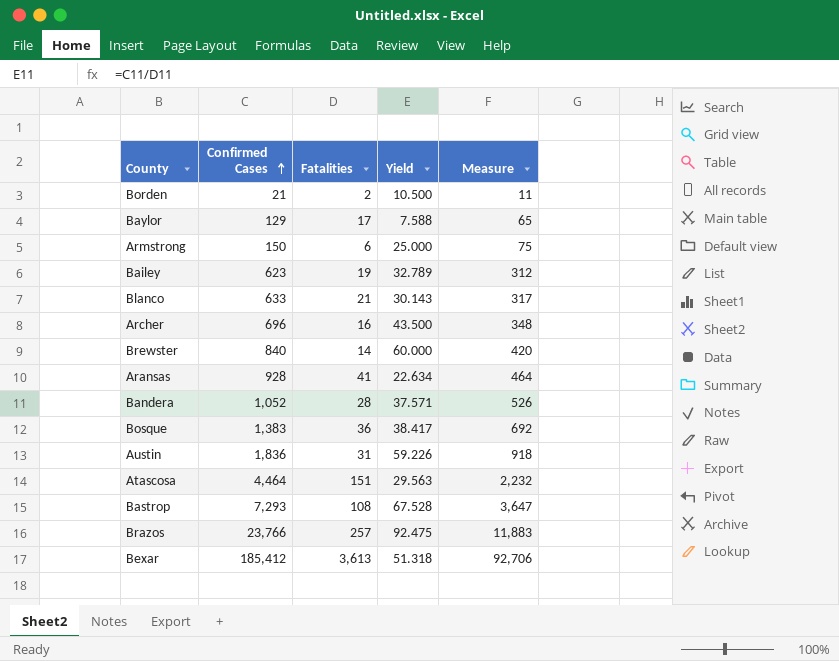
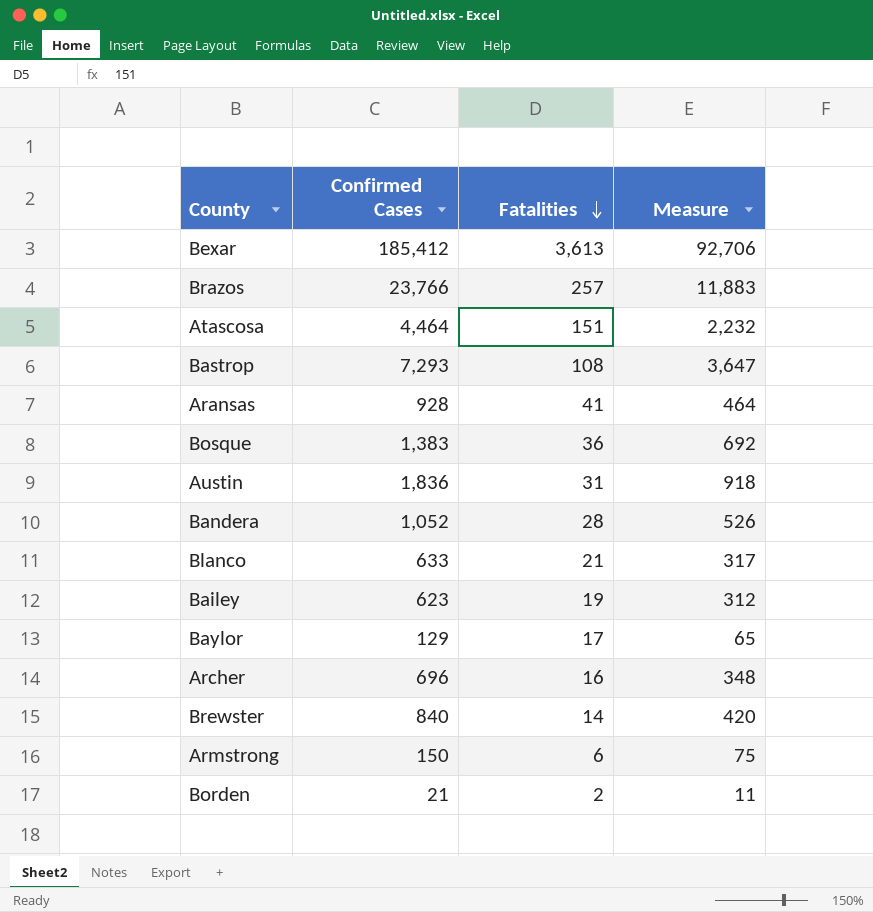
row order: Confirmed Cases ascending -> Fatalities descending
column Yield | formula: [Confirmed Cases] / [Fatalities] -> none

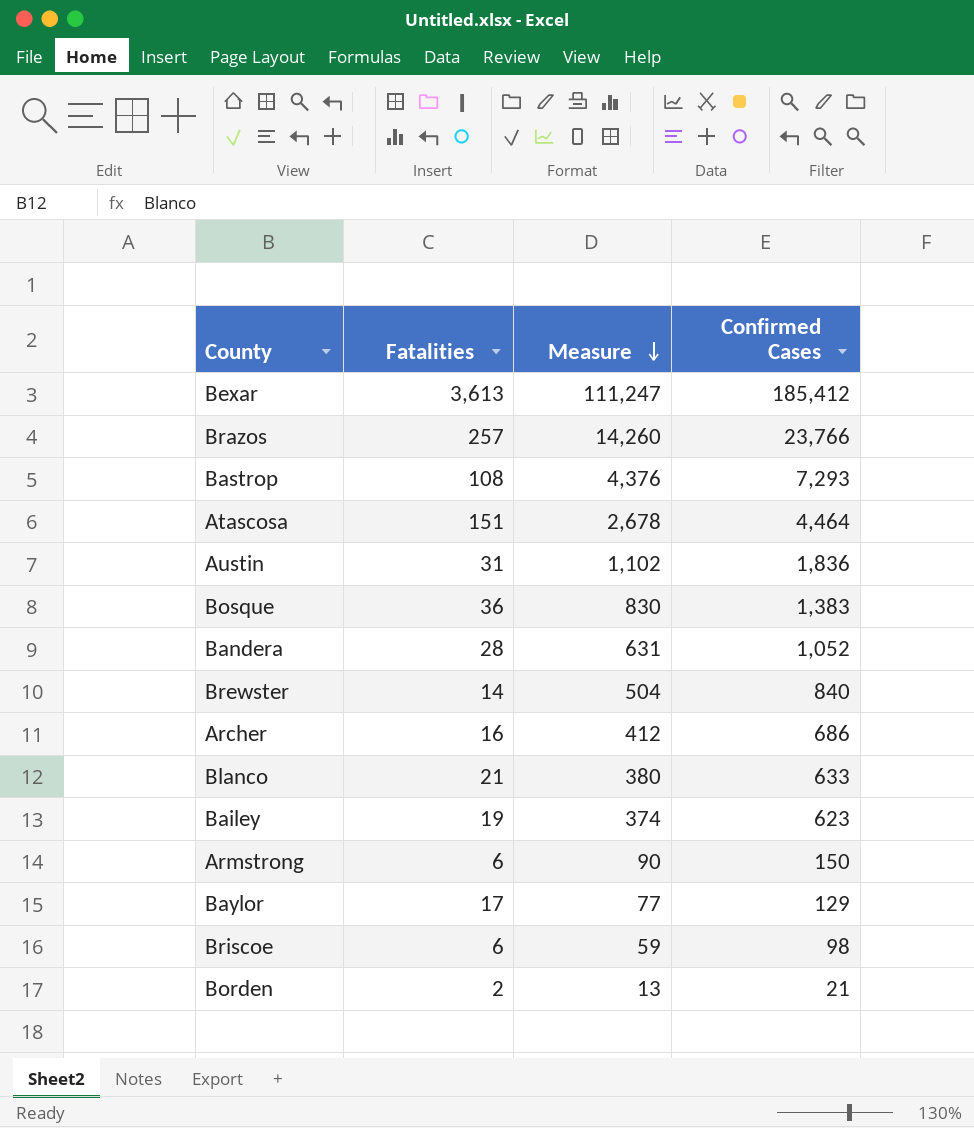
row order: Fatalities descending -> Measure descending
column Measure | formula: [Confirmed Cases] * 0.5 -> [Confirmed Cases] * 0.6
column Confirmed Cases | position: 2 -> 4
row Aransas: 928 | 41 | 464 -> none
Archer | Confirmed Cases: 696 -> 686
row Briscoe: none -> 6 | 59 | 98

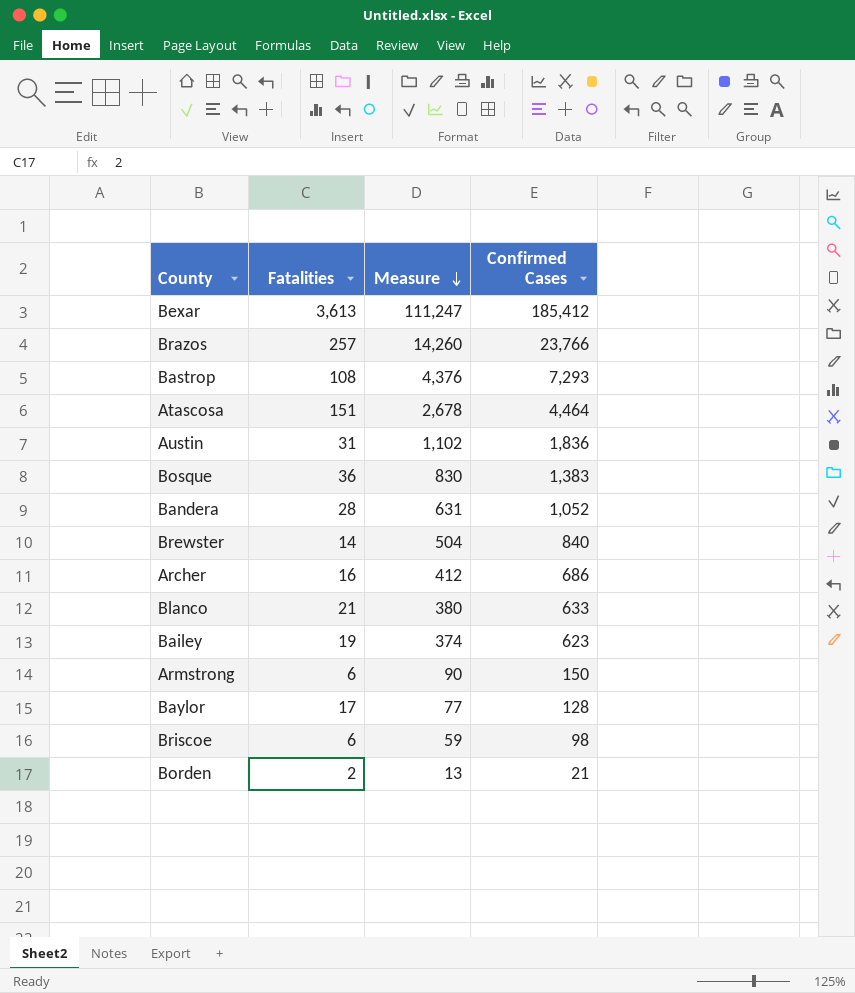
Baylor | Confirmed Cases: 129 -> 128

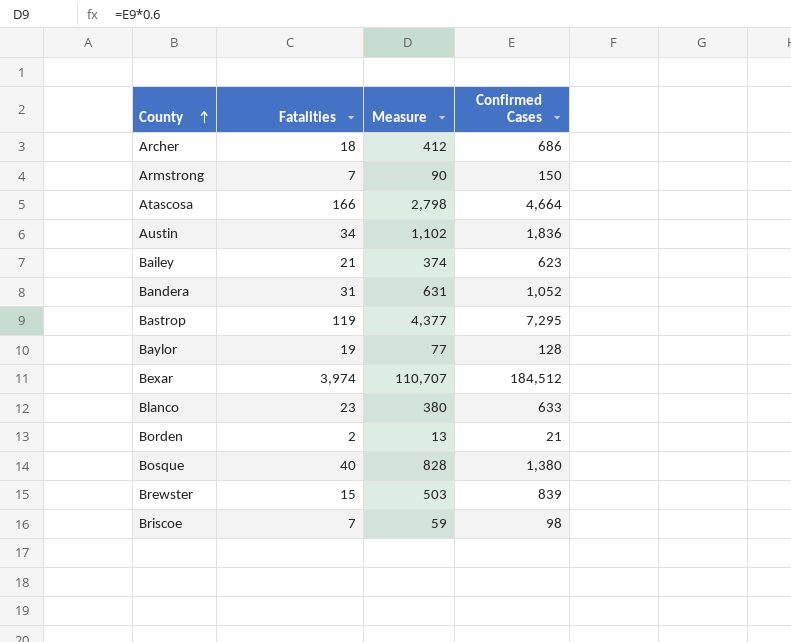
row order: Measure descending -> County ascending
row Brazos: 257 | 14,260 | 23,766 -> none
Archer | Fatalities: 16 -> 18
Armstrong | Fatalities: 6 -> 7
Atascosa | Fatalities: 151 -> 166
Atascosa | Measure: 2,678 -> 2,798
Atascosa | Confirmed Cases: 4,464 -> 4,664
Austin | Fatalities: 31 -> 34
Bailey | Fatalities: 19 -> 21
Bandera | Fatalities: 28 -> 31
Bastrop | Fatalities: 108 -> 119
Bastrop | Measure: 4,376 -> 4,377
Bastrop | Confirmed Cases: 7,293 -> 7,295
Baylor | Fatalities: 17 -> 19
Bexar | Fatalities: 3,613 -> 3,974
Bexar | Measure: 111,247 -> 110,707
Bexar | Confirmed Cases: 185,412 -> 184,512
Blanco | Fatalities: 21 -> 23
Bosque | Fatalities: 36 -> 40
Bosque | Measure: 830 -> 828
Bosque | Confirmed Cases: 1,383 -> 1,380
Brewster | Fatalities: 14 -> 15
Brewster | Measure: 504 -> 503
Brewster | Confirmed Cases: 840 -> 839
Briscoe | Fatalities: 6 -> 7

